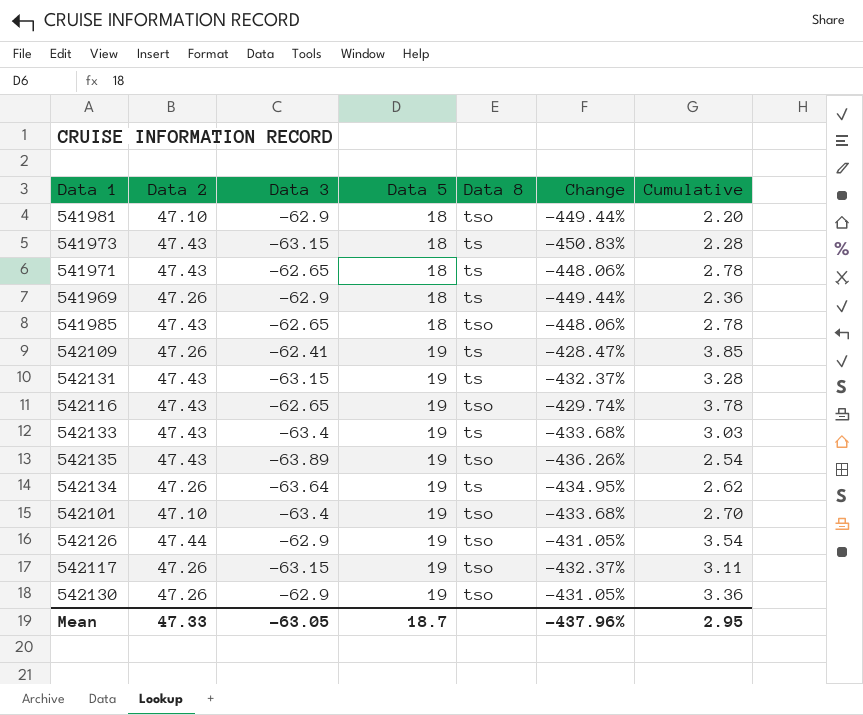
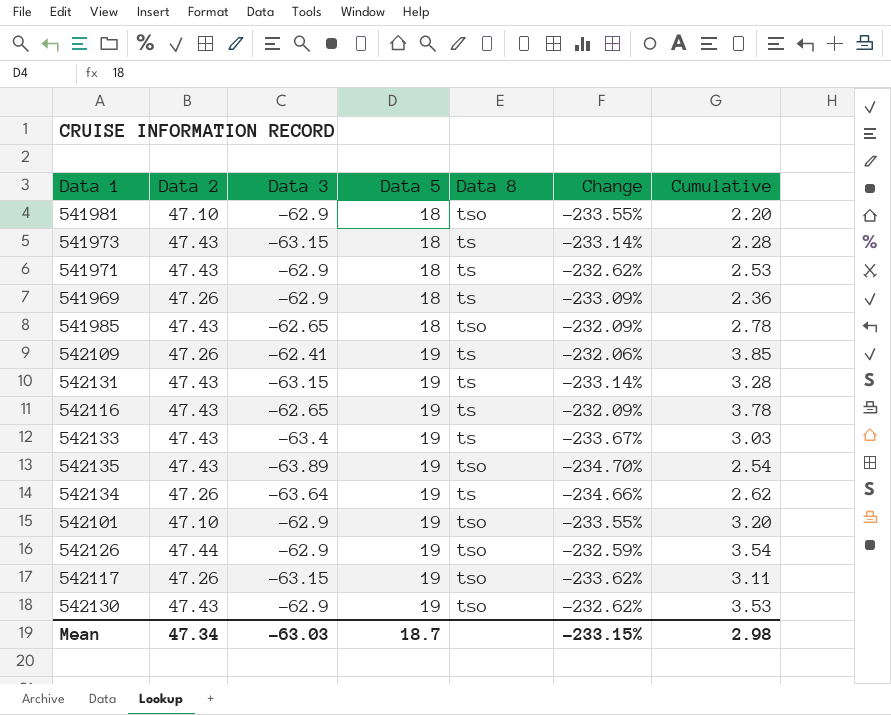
column Change | formula: ([Data 3] - [Data 5]) / [Data 5] -> ([Data 3] - [Data 2]) / [Data 2]
541971 | Data 3: -62.65 -> -62.9
541971 | Cumulative: 2.78 -> 2.53
542116 | Data 8: tso -> ts
542101 | Data 3: -63.4 -> -62.9
542101 | Cumulative: 2.70 -> 3.20
542130 | Data 2: 47.26 -> 47.43
542130 | Cumulative: 3.36 -> 3.53
Mean | Data 2: 47.33 -> 47.34
Mean | Data 3: -63.05 -> -63.03
Mean | Change: -437.96% -> -233.15%
Mean | Cumulative: 2.95 -> 2.98

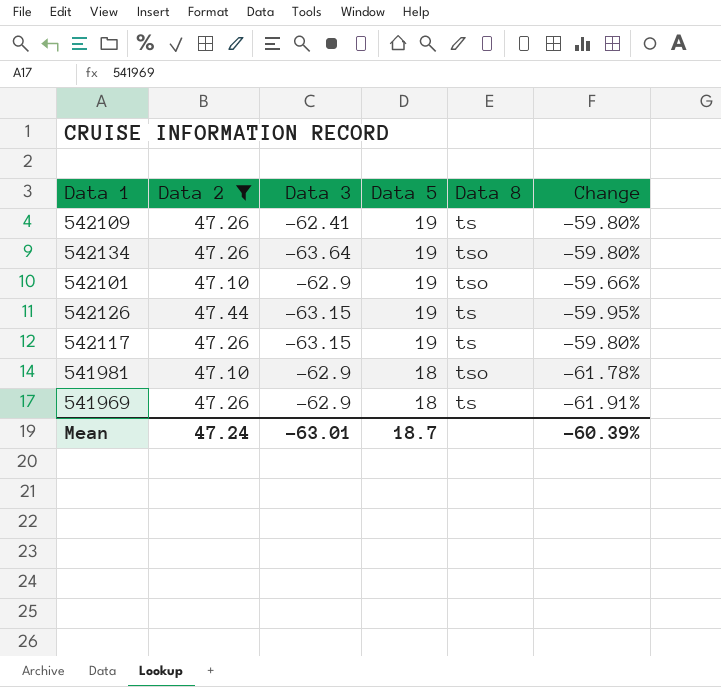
filter: none -> Data 2 != 47.43
row order: Data 5 ascending -> Data 5 descending
column Cumulative | formula: [Data 2] + [Data 3] + [Data 5] -> none
column Change | formula: ([Data 3] - [Data 2]) / [Data 2] -> ([Data 5] - [Data 2]) / [Data 2]
542134 | Data 8: ts -> tso
542126 | Data 3: -62.9 -> -63.15
542126 | Data 8: tso -> ts
542117 | Data 8: tso -> ts
Mean | Data 2: 47.34 -> 47.24
Mean | Data 3: -63.03 -> -63.01
Mean | Change: -233.15% -> -60.39%

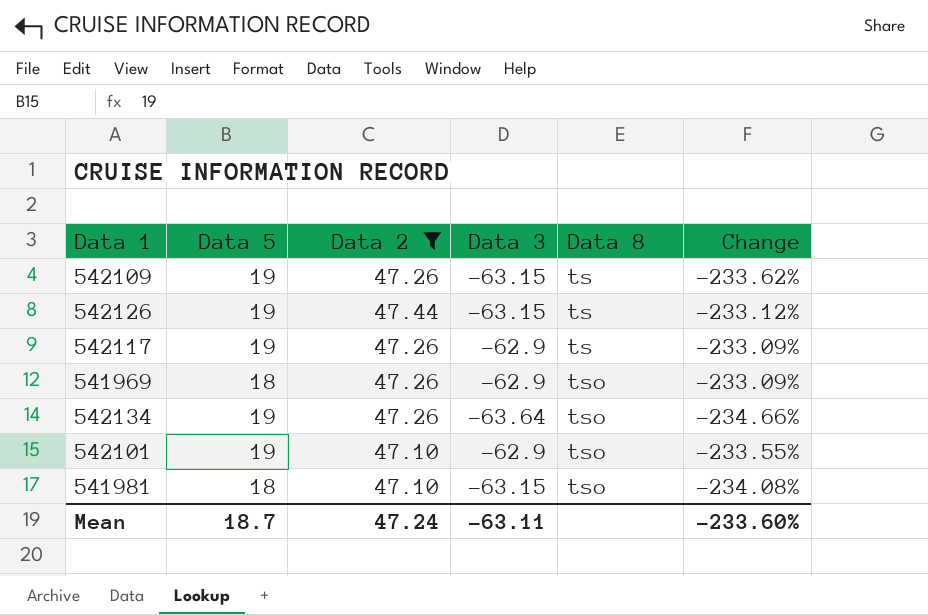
row order: Data 5 descending -> Data 8 ascending
column Data 5 | position: 4 -> 2
column Change | formula: ([Data 5] - [Data 2]) / [Data 2] -> ([Data 3] - [Data 2]) / [Data 2]
542109 | Data 3: -62.41 -> -63.15
542117 | Data 3: -63.15 -> -62.9
541969 | Data 8: ts -> tso
541981 | Data 3: -62.9 -> -63.15
Mean | Data 3: -63.01 -> -63.11
Mean | Change: -60.39% -> -233.60%

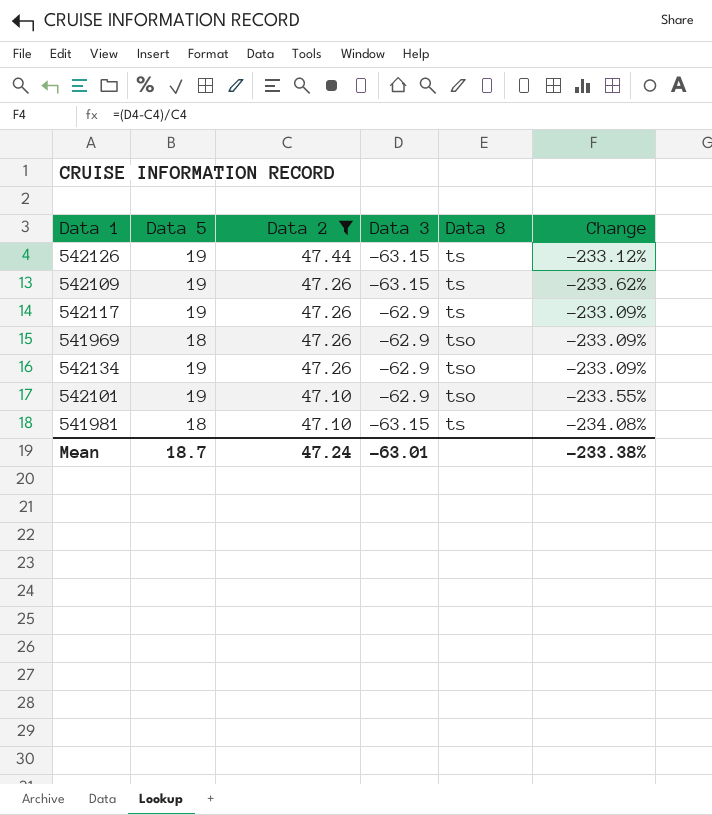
row order: Data 8 ascending -> Data 2 descending
542134 | Data 3: -63.64 -> -62.9
542134 | Change: -234.66% -> -233.09%
541981 | Data 8: tso -> ts
Mean | Data 3: -63.11 -> -63.01
Mean | Change: -233.60% -> -233.38%

